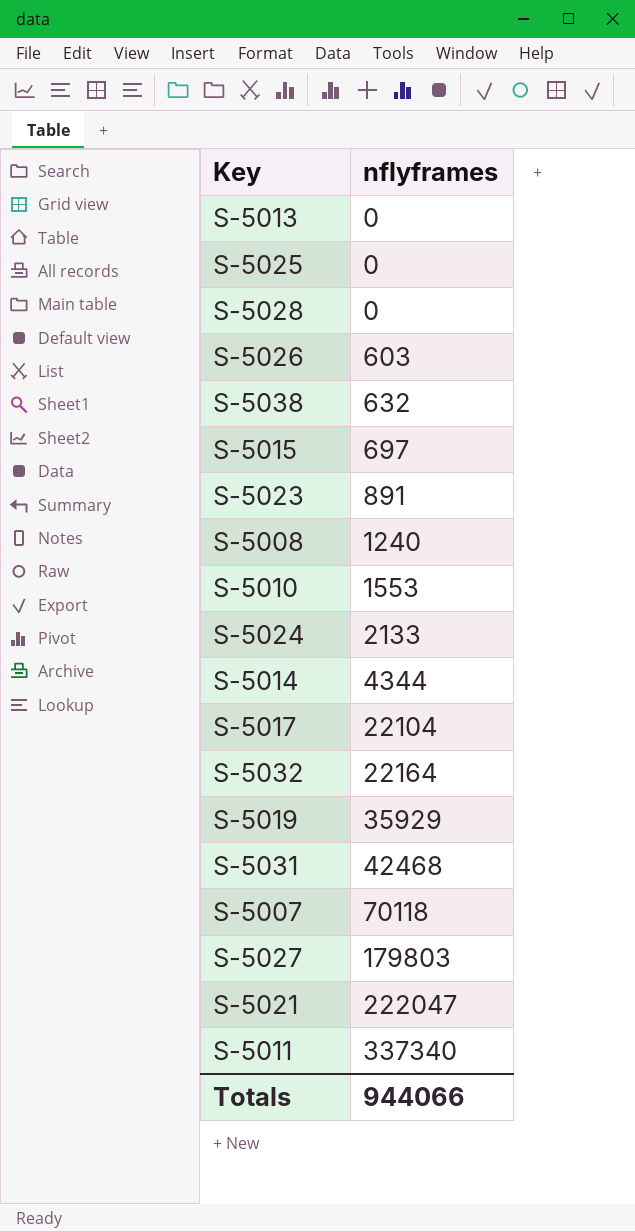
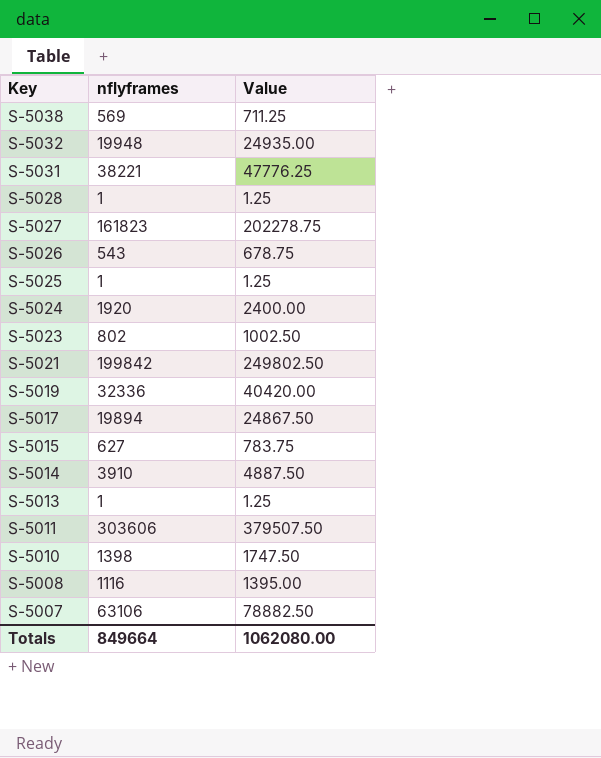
row order: nflyframes ascending -> Key descending
column Value | formula: none -> [nflyframes] * 1.25
S-5038 | nflyframes: 632 -> 569
S-5032 | nflyframes: 22164 -> 19948
S-5031 | nflyframes: 42468 -> 38221
S-5028 | nflyframes: 0 -> 1
S-5027 | nflyframes: 179803 -> 161823
S-5026 | nflyframes: 603 -> 543
S-5025 | nflyframes: 0 -> 1
S-5024 | nflyframes: 2133 -> 1920
S-5023 | nflyframes: 891 -> 802
S-5021 | nflyframes: 222047 -> 199842
S-5019 | nflyframes: 35929 -> 32336
S-5017 | nflyframes: 22104 -> 19894
S-5015 | nflyframes: 697 -> 627
S-5014 | nflyframes: 4344 -> 3910
S-5013 | nflyframes: 0 -> 1
S-5011 | nflyframes: 337340 -> 303606
S-5010 | nflyframes: 1553 -> 1398
S-5008 | nflyframes: 1240 -> 1116
S-5007 | nflyframes: 70118 -> 63106
Totals | nflyframes: 944066 -> 849664

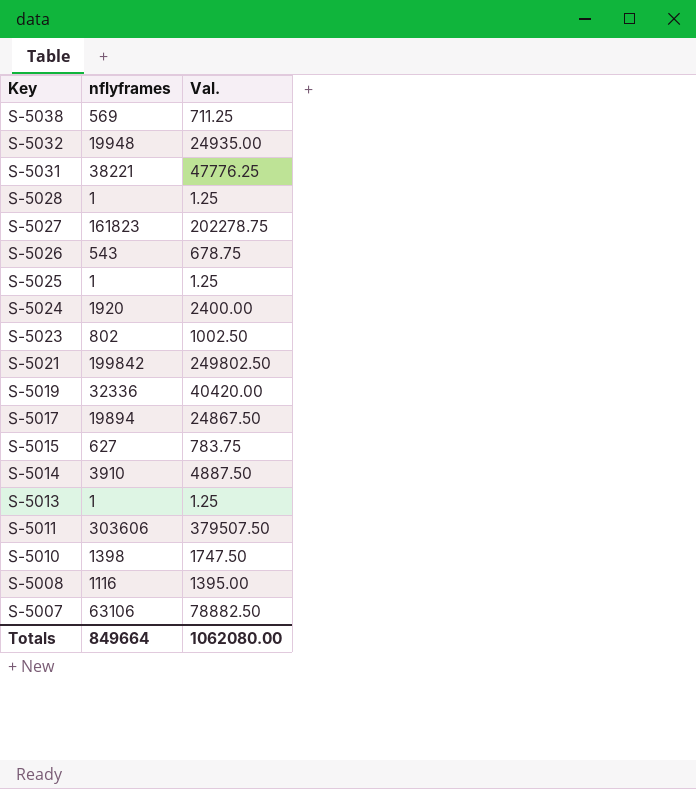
column name: Value -> Val.

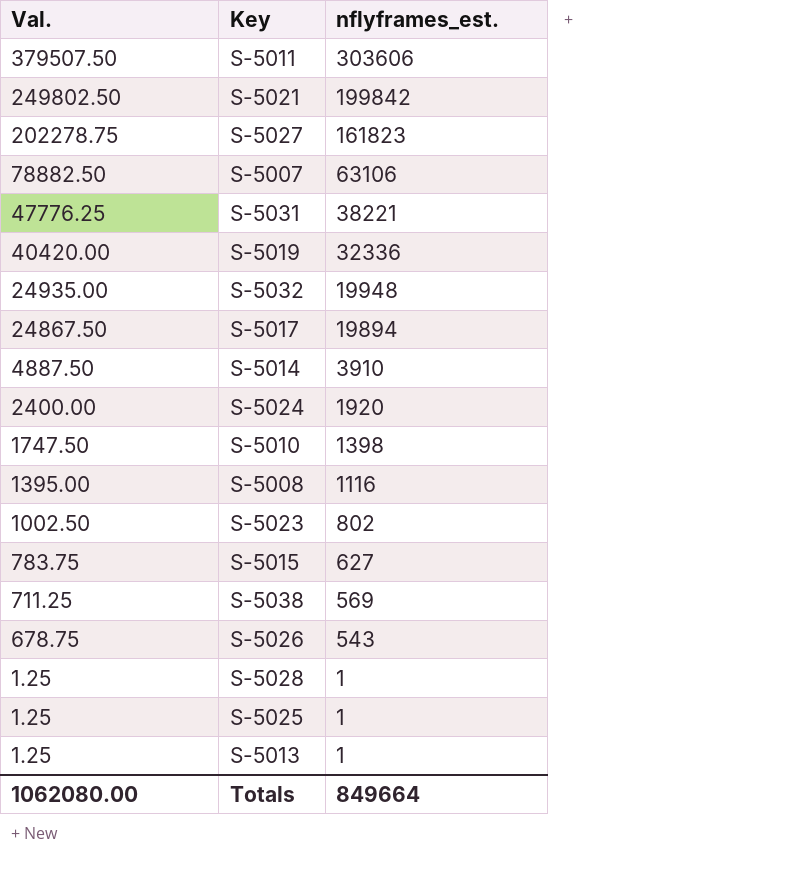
row order: Key descending -> Val. descending
column Val. | position: 3 -> 1
column name: nflyframes -> nflyframes_est.

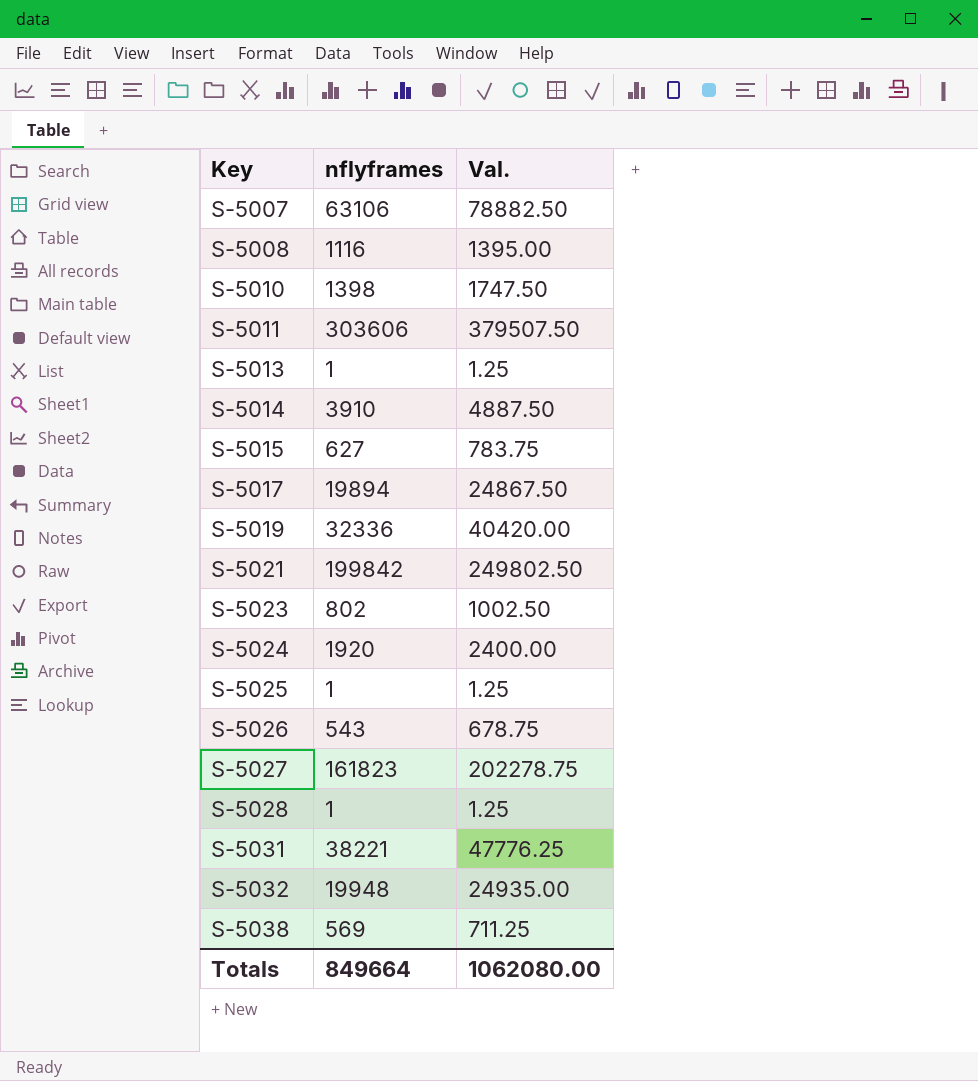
row order: Val. descending -> Key ascending
column name: nflyframes_est. -> nflyframes
column Val. | position: 1 -> 3

